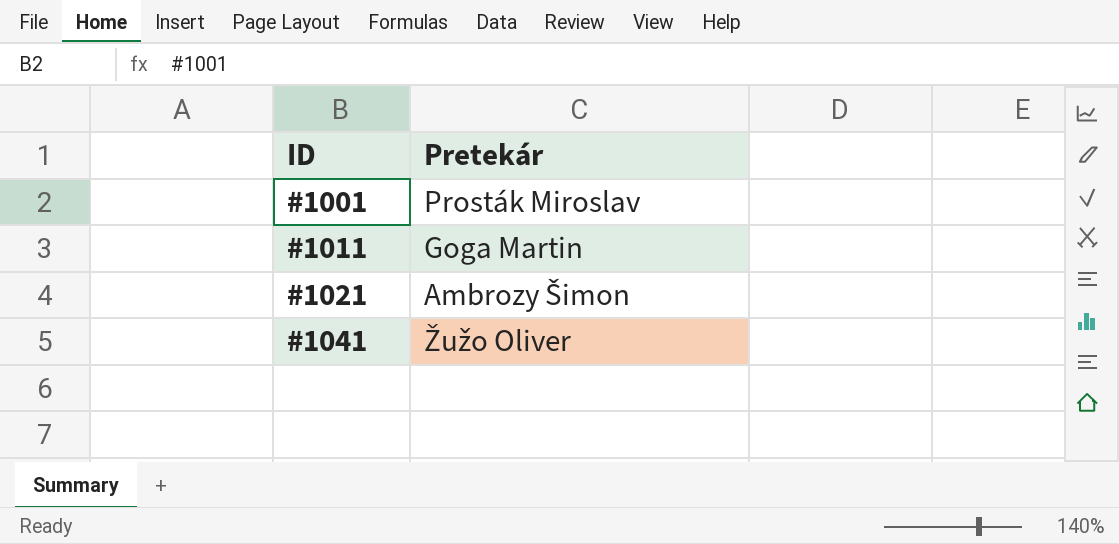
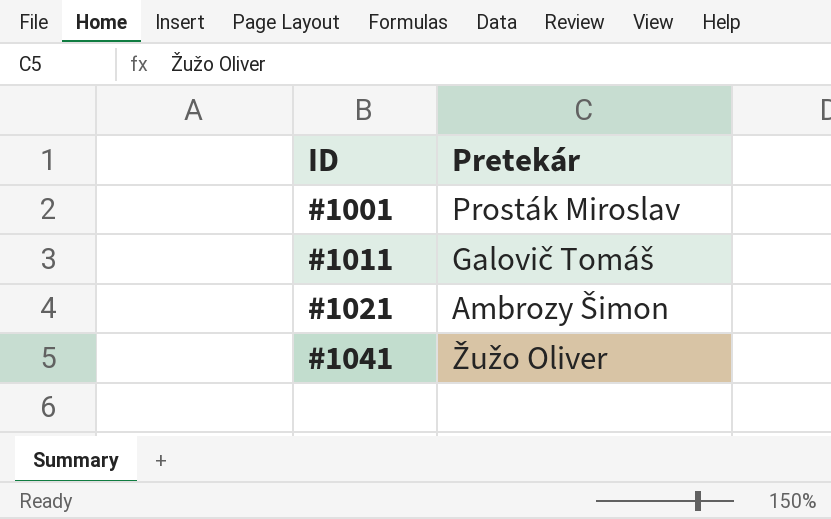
#1011 | Pretekár: Goga Martin -> Galovič Tomáš

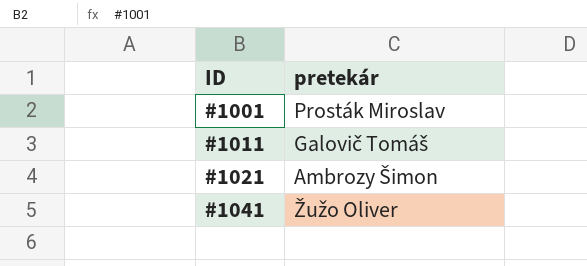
column name: Pretekár -> pretekár

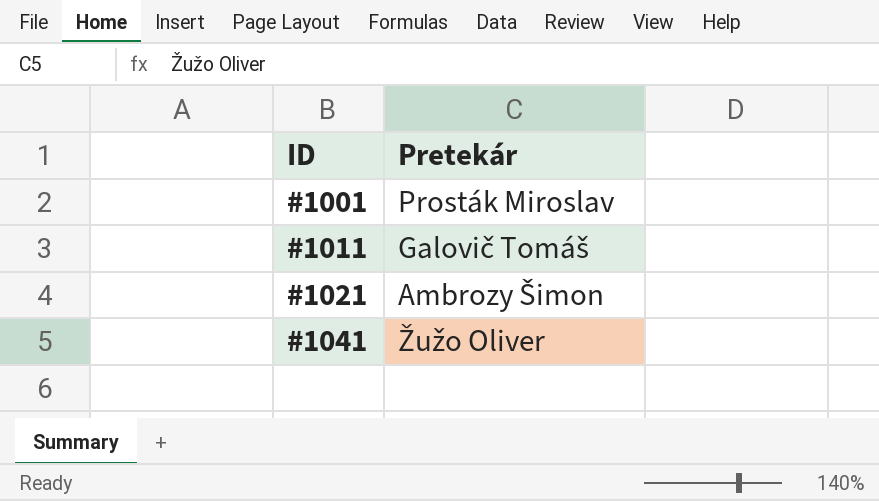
column name: pretekár -> Pretekár

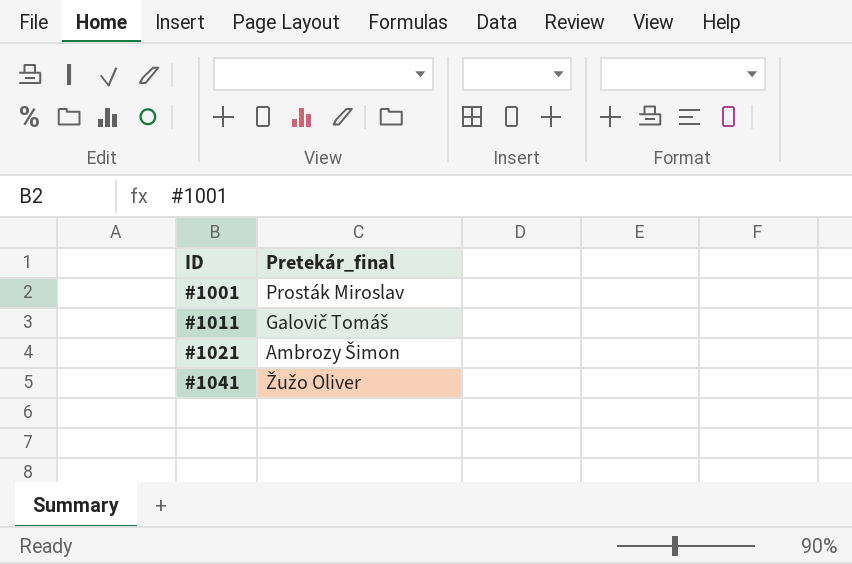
column name: Pretekár -> Pretekár_final

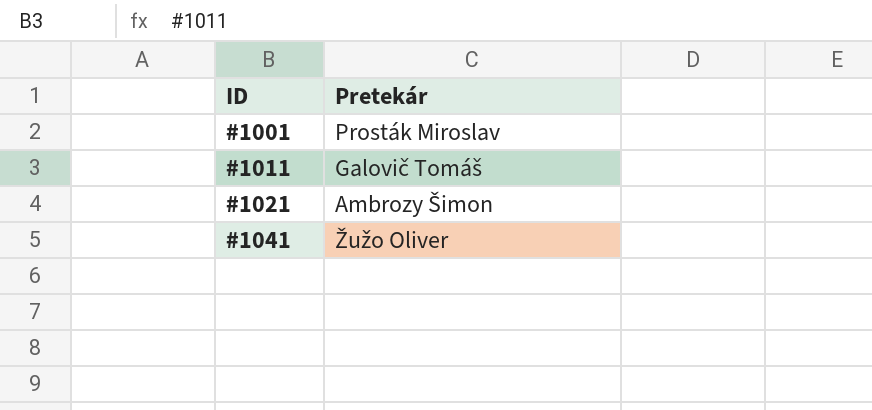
column name: Pretekár_final -> Pretekár

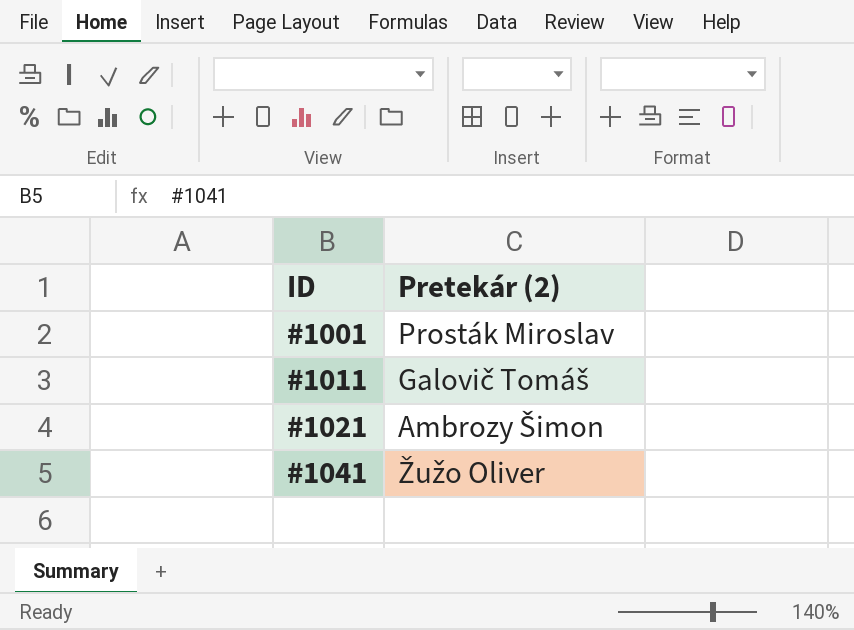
column name: Pretekár -> Pretekár (2)

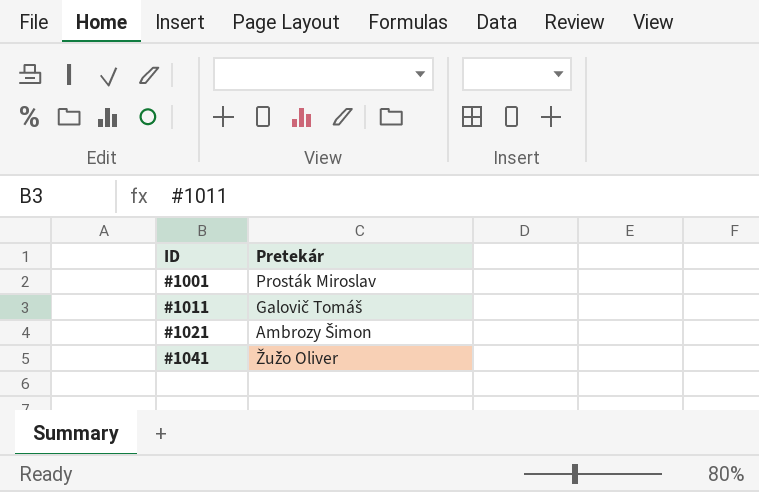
column name: Pretekár (2) -> Pretekár

